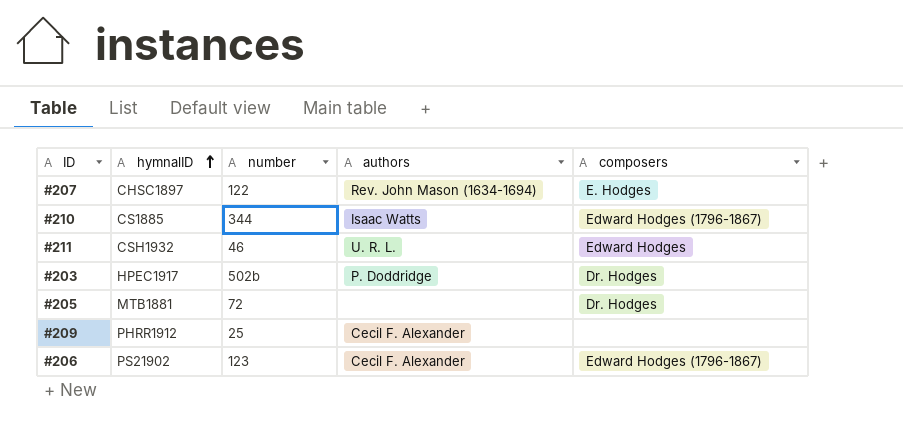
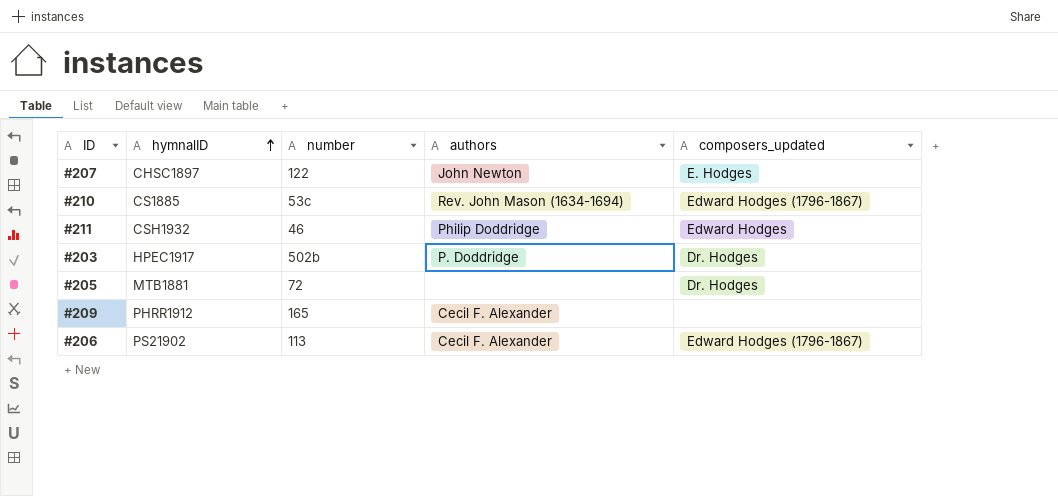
column name: composers -> composers_updated
#207 | authors: Rev. John Mason (1634-1694) -> John Newton
#210 | number: 344 -> 53c
#210 | authors: Isaac Watts -> Rev. John Mason (1634-1694)
#211 | authors: U. R. L. -> Philip Doddridge
#209 | number: 25 -> 165
#206 | number: 123 -> 113

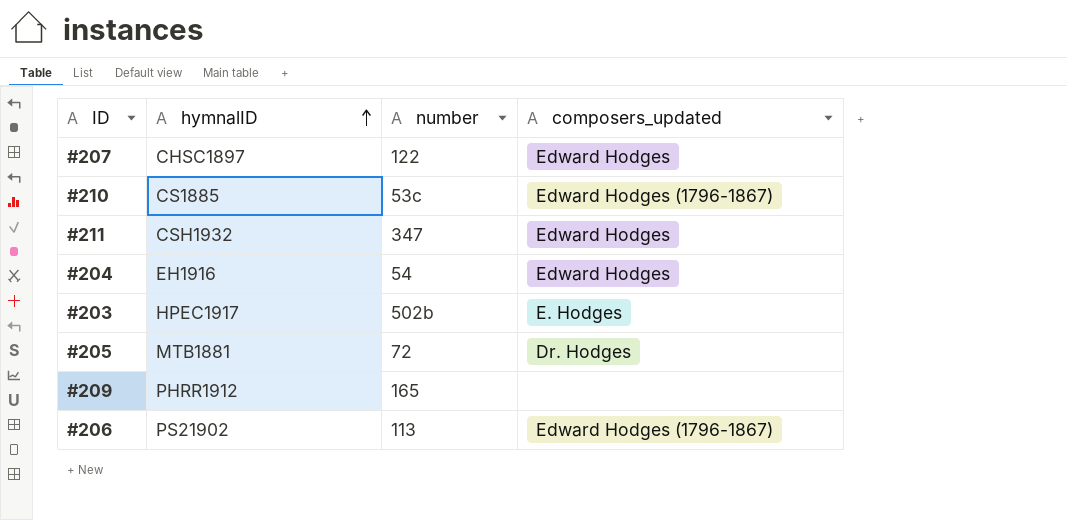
column authors | position: 4 -> none
#207 | composers_updated: E. Hodges -> Edward Hodges
#211 | number: 46 -> 347
row #204: none -> EH1916 | 54 | Edward Hodges
#203 | composers_updated: Dr. Hodges -> E. Hodges

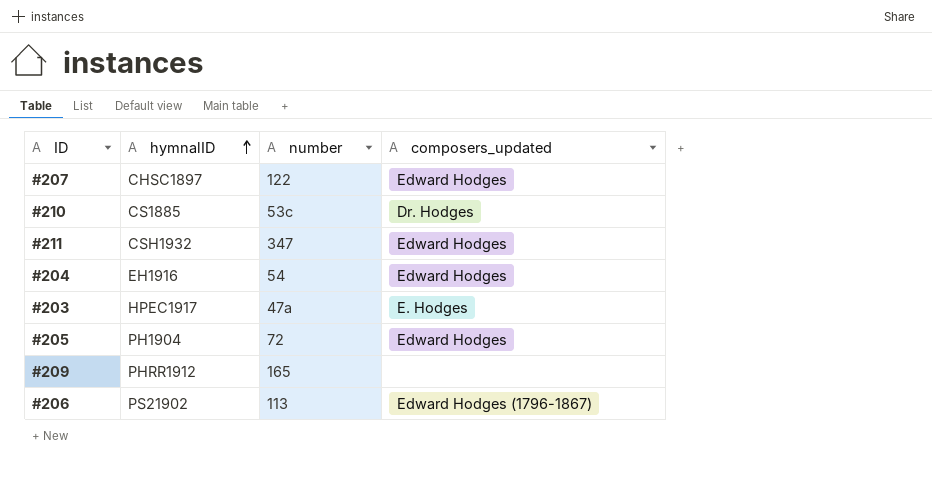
#210 | composers_updated: Edward Hodges (1796-1867) -> Dr. Hodges
#203 | number: 502b -> 47a
#205 | hymnalID: MTB1881 -> PH1904
#205 | composers_updated: Dr. Hodges -> Edward Hodges

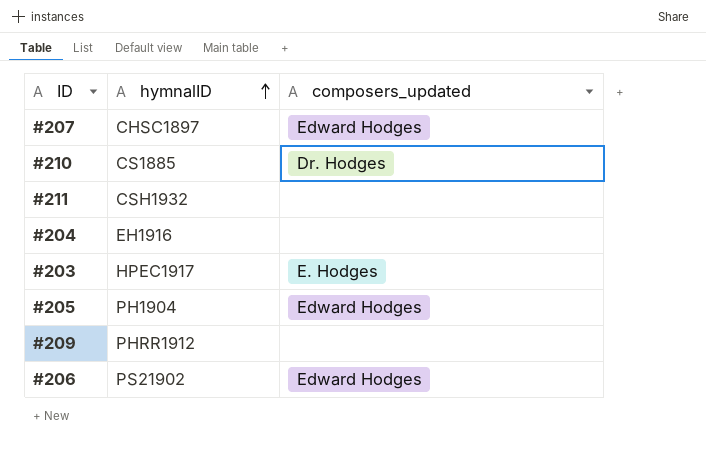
column number | position: 3 -> none
#211 | composers_updated: Edward Hodges -> none
#204 | composers_updated: Edward Hodges -> none
#206 | composers_updated: Edward Hodges (1796-1867) -> Edward Hodges

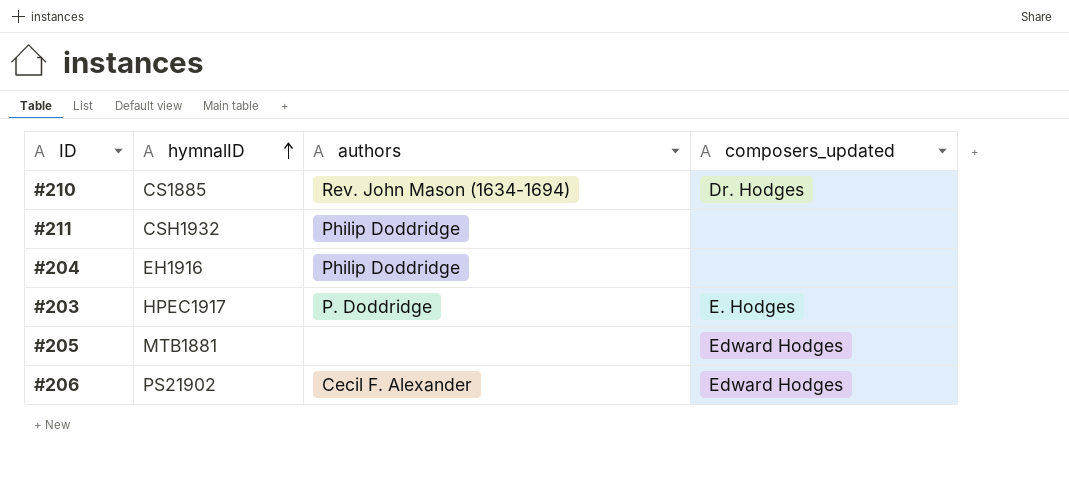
column authors | position: none -> 3
row #207: CHSC1897 | Edward Hodges -> none
row #209: PHRR1912 | none -> none
#205 | hymnalID: PH1904 -> MTB1881

